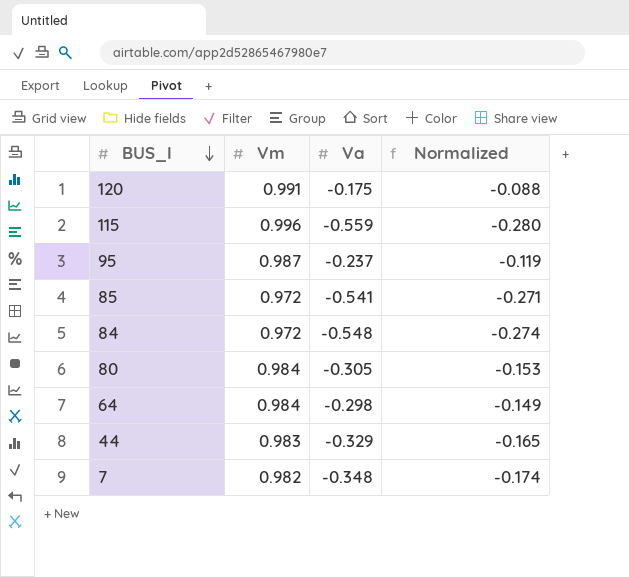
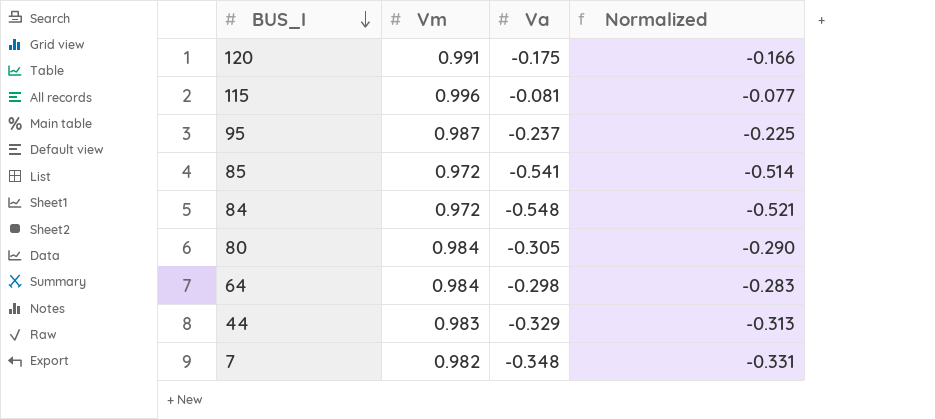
column Normalized | formula: [Va] * 0.5 -> [Va] * 0.95
115 | Va: -0.559 -> -0.081

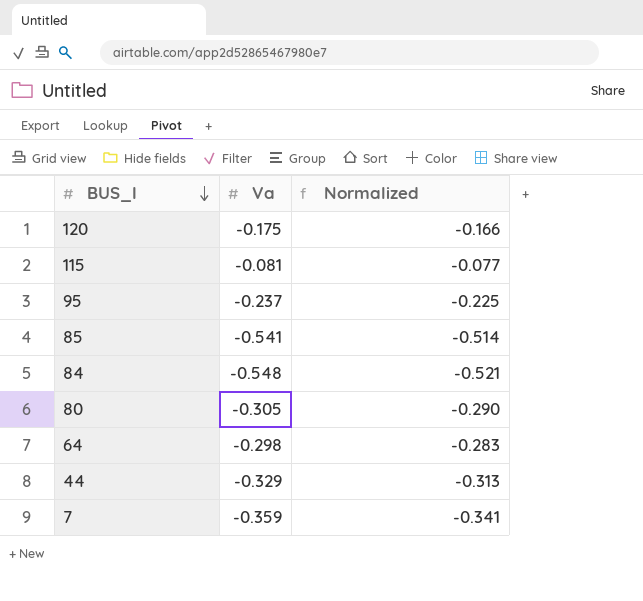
column Vm | position: 2 -> none
7 | Va: -0.348 -> -0.359
7 | Normalized: -0.331 -> -0.341

